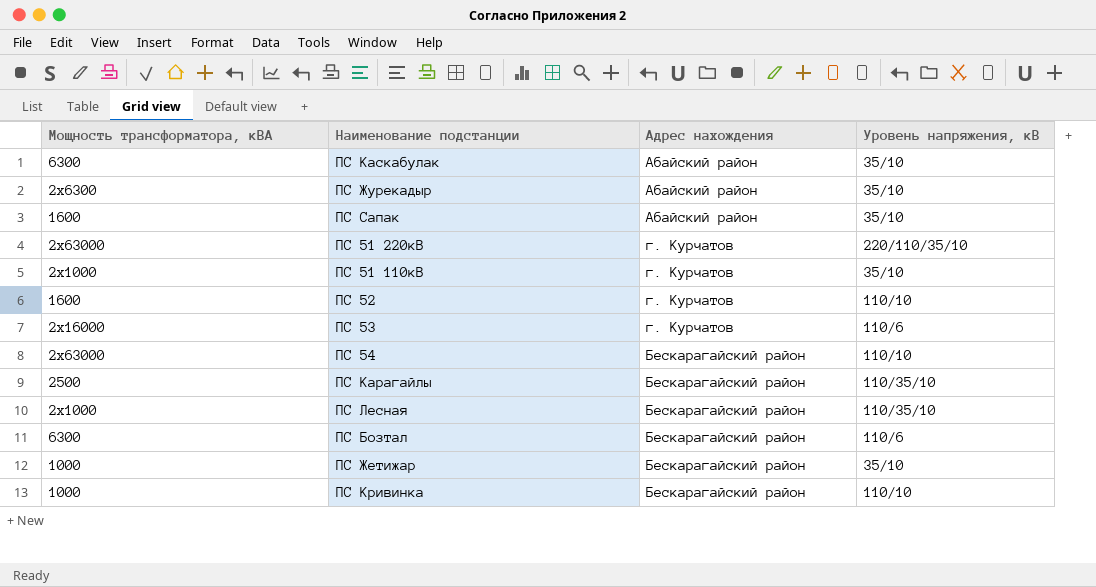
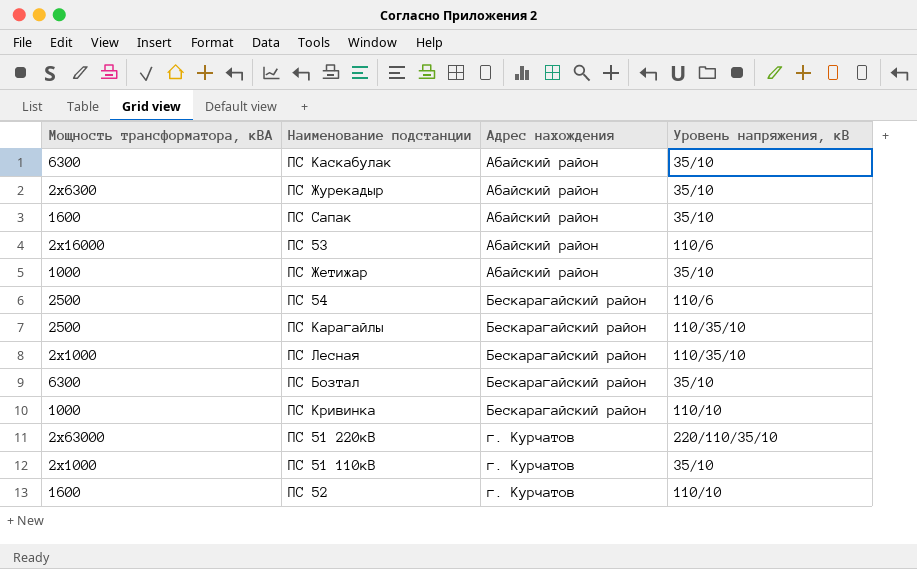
row order: none -> Адрес нахождения ascending
ПС 53 | Адрес нахождения: г. Курчатов -> Абайский район
ПС Жетижар | Адрес нахождения: Бескарагайский район -> Абайский район
ПС 54 | Мощность трансформатора, кВА: 2х63000 -> 2500
ПС 54 | Уровень напряжения, кВ: 110/10 -> 110/6
ПС Бозтал | Уровень напряжения, кВ: 110/6 -> 35/10

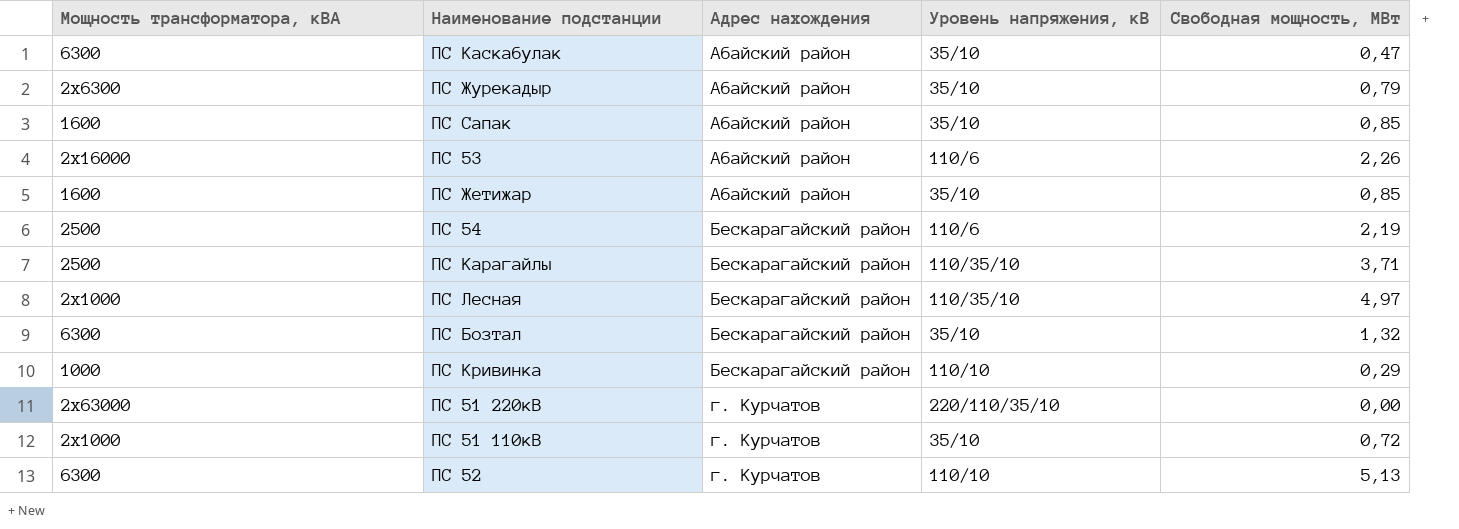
column Свободная мощность, МВт | position: none -> 5
ПС Жетижар | Мощность трансформатора, кВА: 1000 -> 1600
ПС 52 | Мощность трансформатора, кВА: 1600 -> 6300

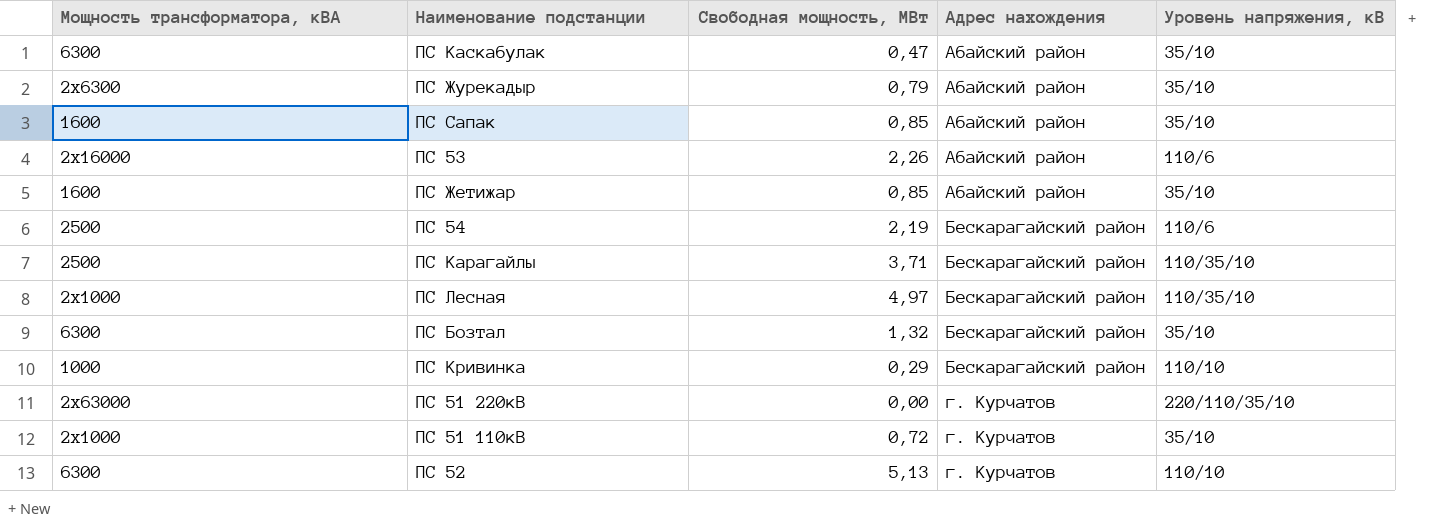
column Свободная мощность, МВт | position: 5 -> 3

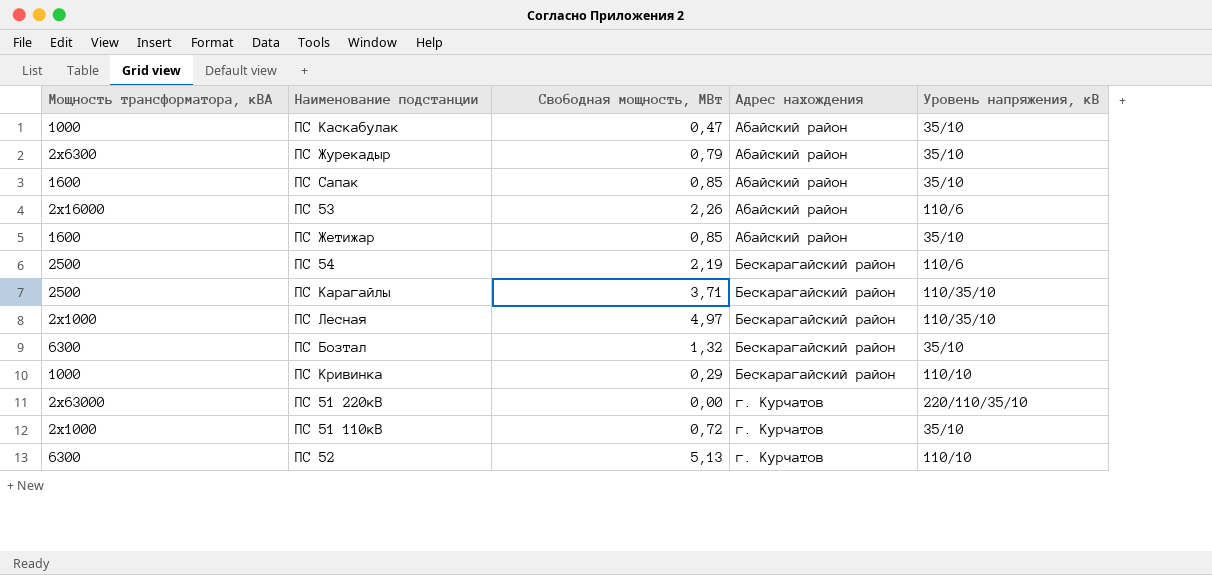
ПС Каскабулак | Мощность трансформатора, кВА: 6300 -> 1000

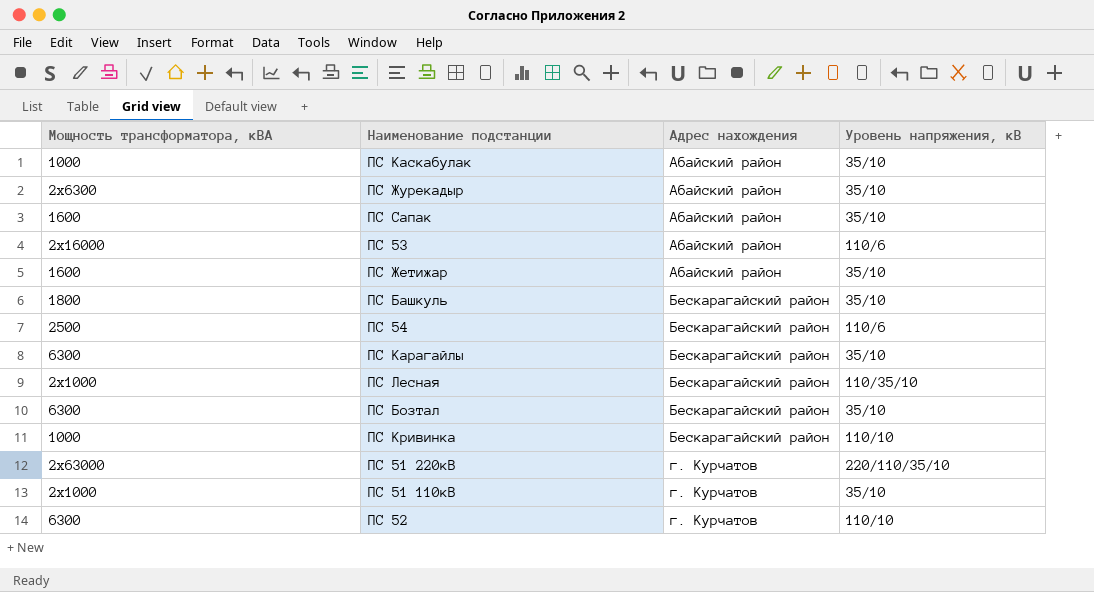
column Свободная мощность, МВт | position: 3 -> none
row ПС Башкуль: none -> 1800 | Бескарагайский район | 35/10
ПС Карагайлы | Мощность трансформатора, кВА: 2500 -> 6300
ПС Карагайлы | Уровень напряжения, кВ: 110/35/10 -> 35/10

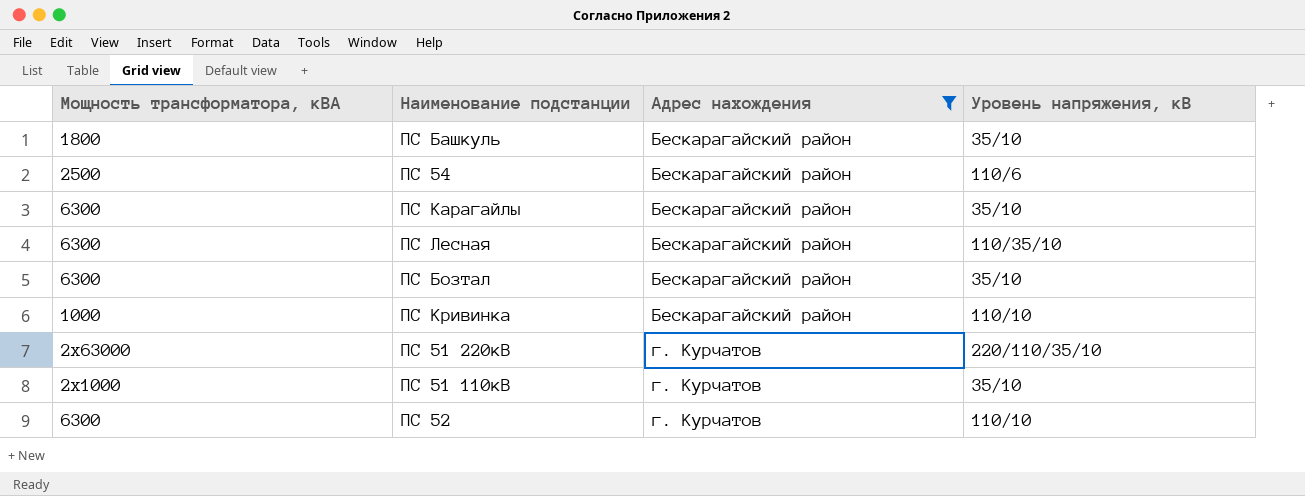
filter: none -> Адрес нахождения != Абайский район
ПС Лесная | Мощность трансформатора, кВА: 2х1000 -> 6300

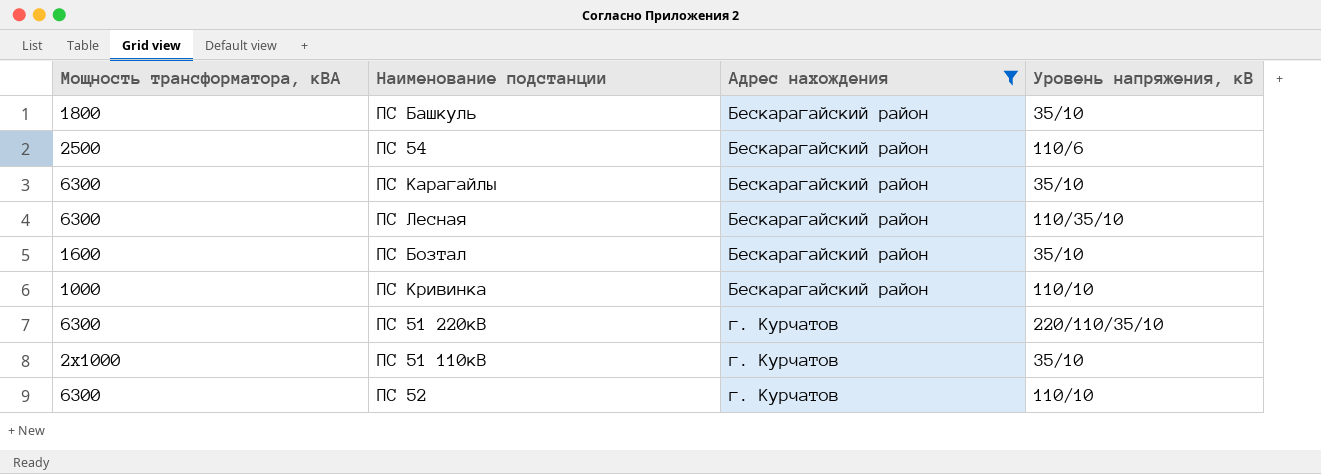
ПС Бозтал | Мощность трансформатора, кВА: 6300 -> 1600
ПС 51 220кВ | Мощность трансформатора, кВА: 2х63000 -> 6300

